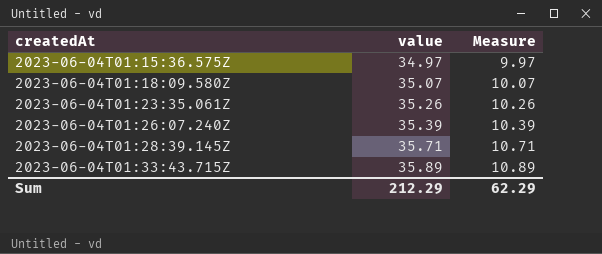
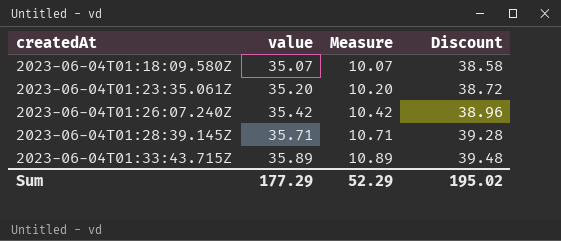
column Discount | formula: none -> [value] * 1.1
row 2023-06-04T01:15:36.575Z: 34.97 | 9.97 -> none
2023-06-04T01:23:35.061Z | value: 35.26 -> 35.20
2023-06-04T01:23:35.061Z | Measure: 10.26 -> 10.20
2023-06-04T01:26:07.240Z | value: 35.39 -> 35.42
2023-06-04T01:26:07.240Z | Measure: 10.39 -> 10.42
Sum | value: 212.29 -> 177.29
Sum | Measure: 62.29 -> 52.29

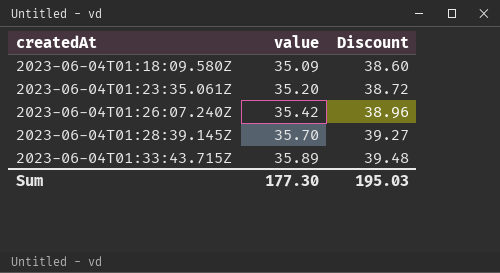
column Measure | formula: [value] - 25 -> none
2023-06-04T01:18:09.580Z | value: 35.07 -> 35.09
2023-06-04T01:18:09.580Z | Discount: 38.58 -> 38.60
2023-06-04T01:28:39.145Z | value: 35.71 -> 35.70
2023-06-04T01:28:39.145Z | Discount: 39.28 -> 39.27
Sum | value: 177.29 -> 177.30
Sum | Discount: 195.02 -> 195.03

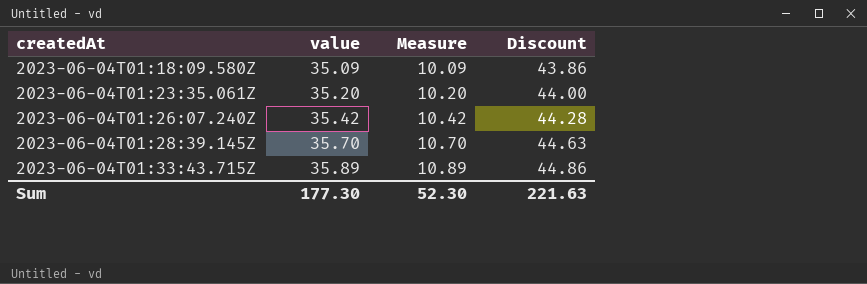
column Measure | formula: none -> [value] - 25
column Discount | formula: [value] * 1.1 -> [value] * 1.25
Sum | Discount: 195.03 -> 221.63

